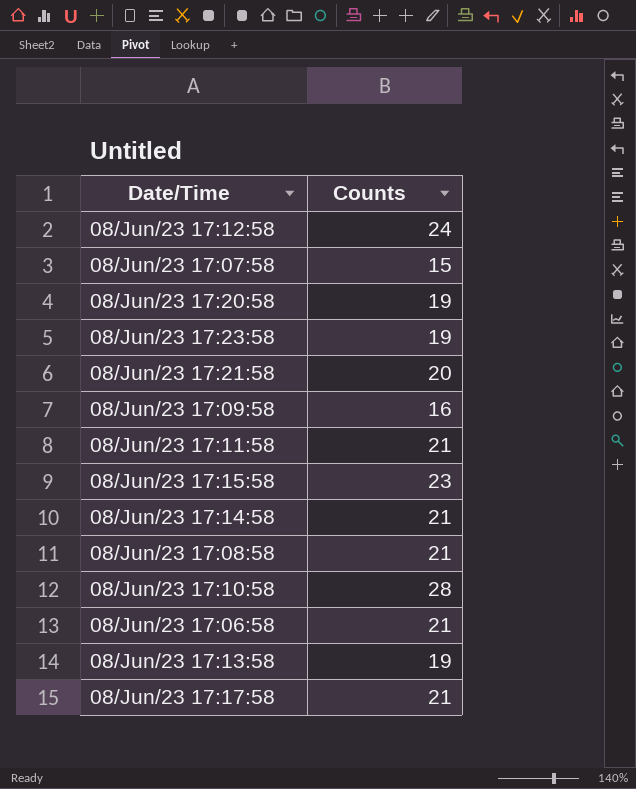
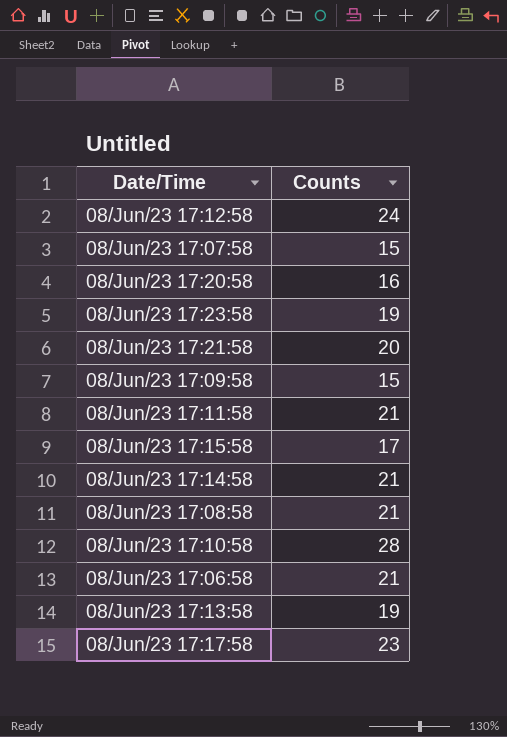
08/Jun/23 17:20:58 | Counts: 19 -> 16
08/Jun/23 17:09:58 | Counts: 16 -> 15
08/Jun/23 17:15:58 | Counts: 23 -> 17
08/Jun/23 17:17:58 | Counts: 21 -> 23

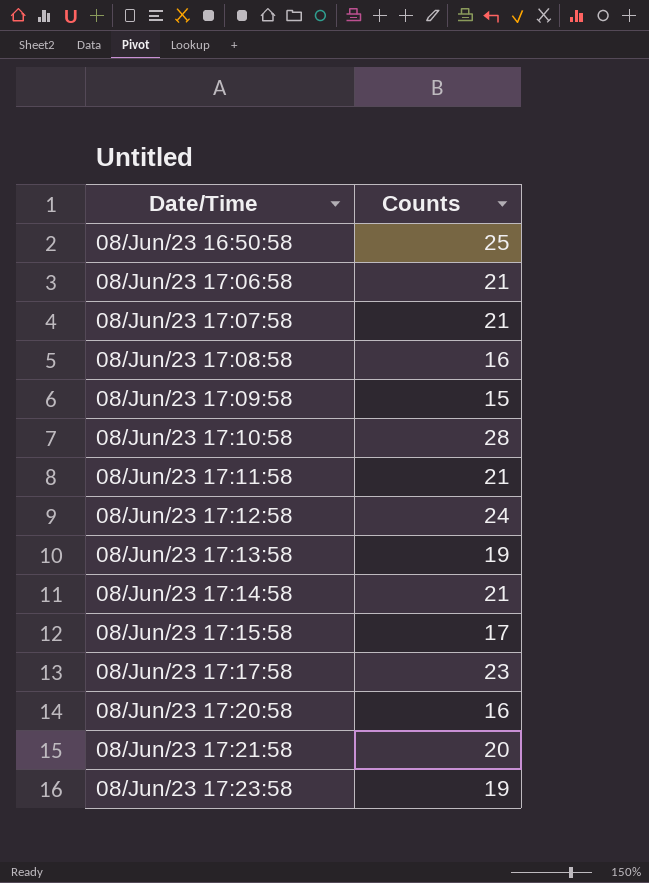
row order: none -> Date/Time ascending
row 08/Jun/23 16:50:58: none -> 25
08/Jun/23 17:07:58 | Counts: 15 -> 21
08/Jun/23 17:08:58 | Counts: 21 -> 16

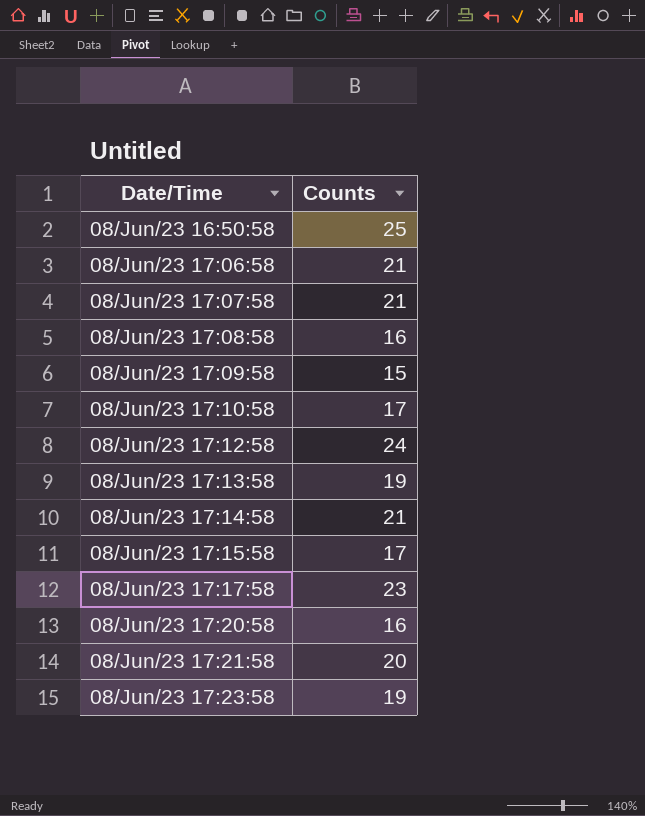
row 08/Jun/23 17:11:58: 21 -> none
08/Jun/23 17:10:58 | Counts: 28 -> 17

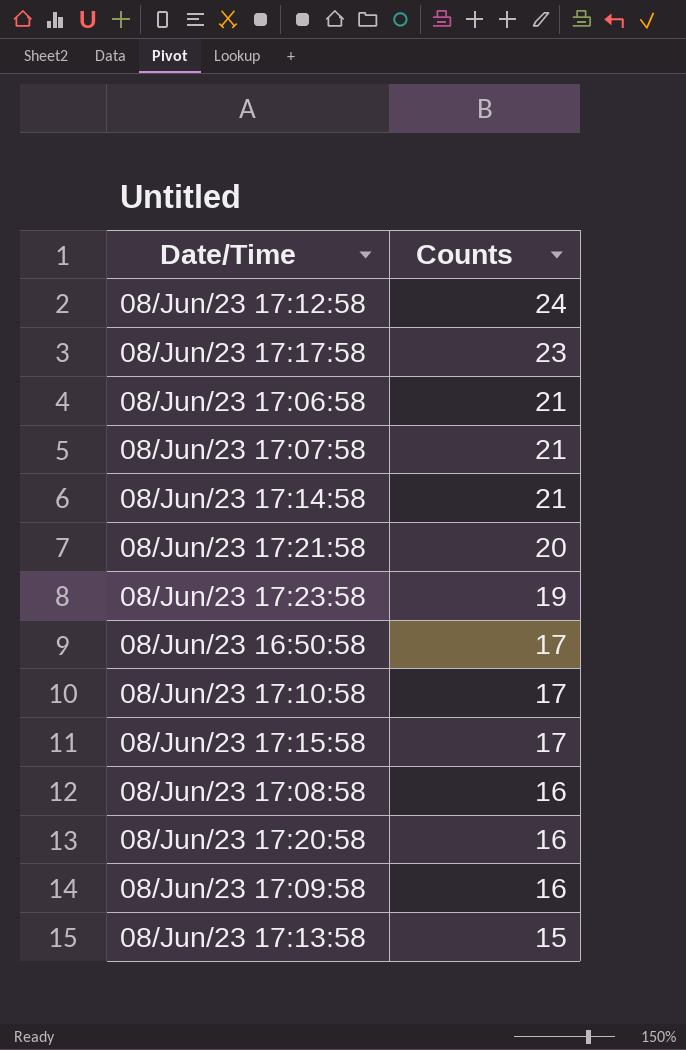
row order: Date/Time ascending -> Counts descending
08/Jun/23 16:50:58 | Counts: 25 -> 17
08/Jun/23 17:09:58 | Counts: 15 -> 16
08/Jun/23 17:13:58 | Counts: 19 -> 15

